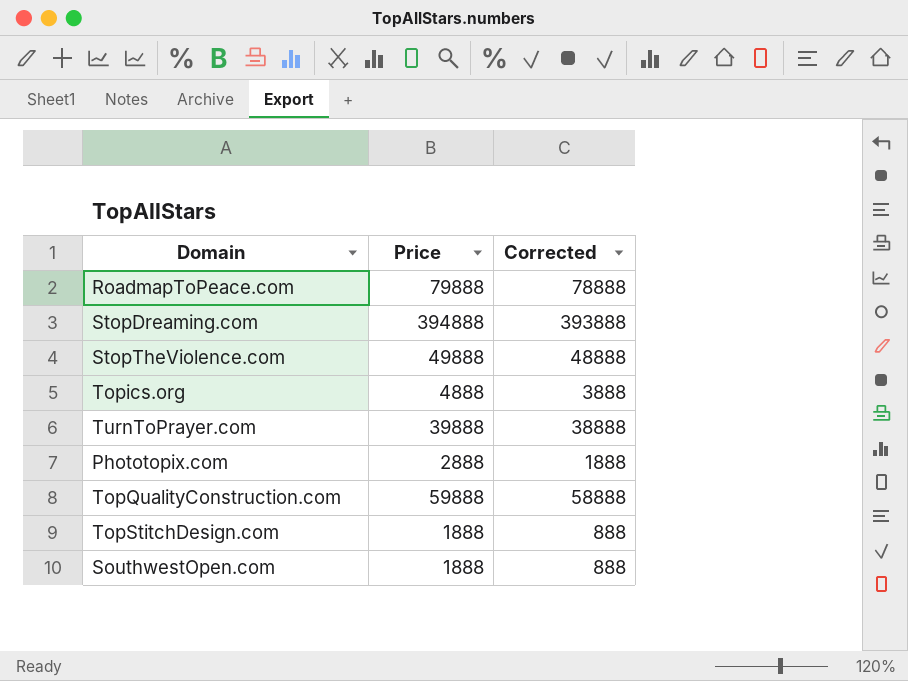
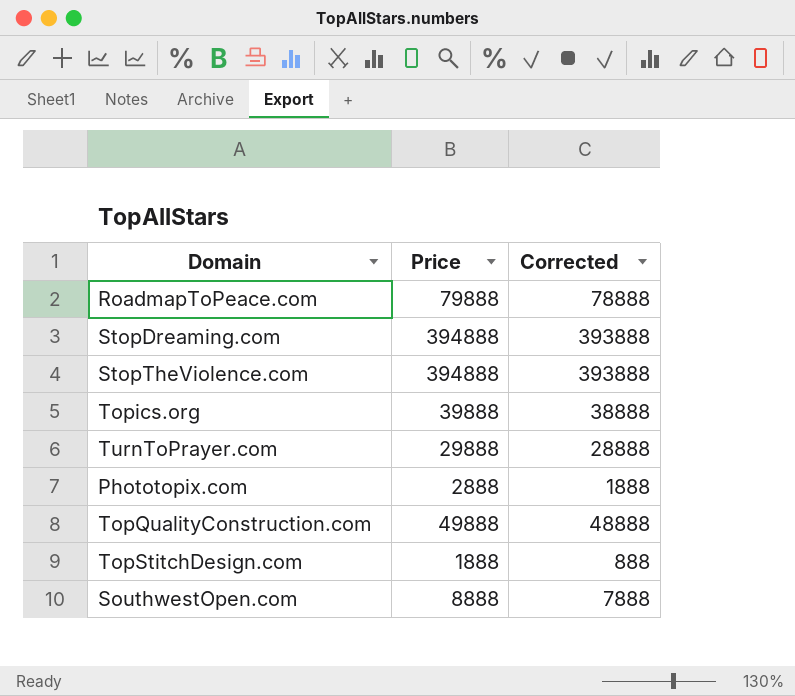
StopTheViolence.com | Price: 49888 -> 394888
StopTheViolence.com | Corrected: 48888 -> 393888
Topics.org | Price: 4888 -> 39888
Topics.org | Corrected: 3888 -> 38888
TurnToPrayer.com | Price: 39888 -> 29888
TurnToPrayer.com | Corrected: 38888 -> 28888
TopQualityConstruction.com | Price: 59888 -> 49888
TopQualityConstruction.com | Corrected: 58888 -> 48888
SouthwestOpen.com | Price: 1888 -> 8888
SouthwestOpen.com | Corrected: 888 -> 7888

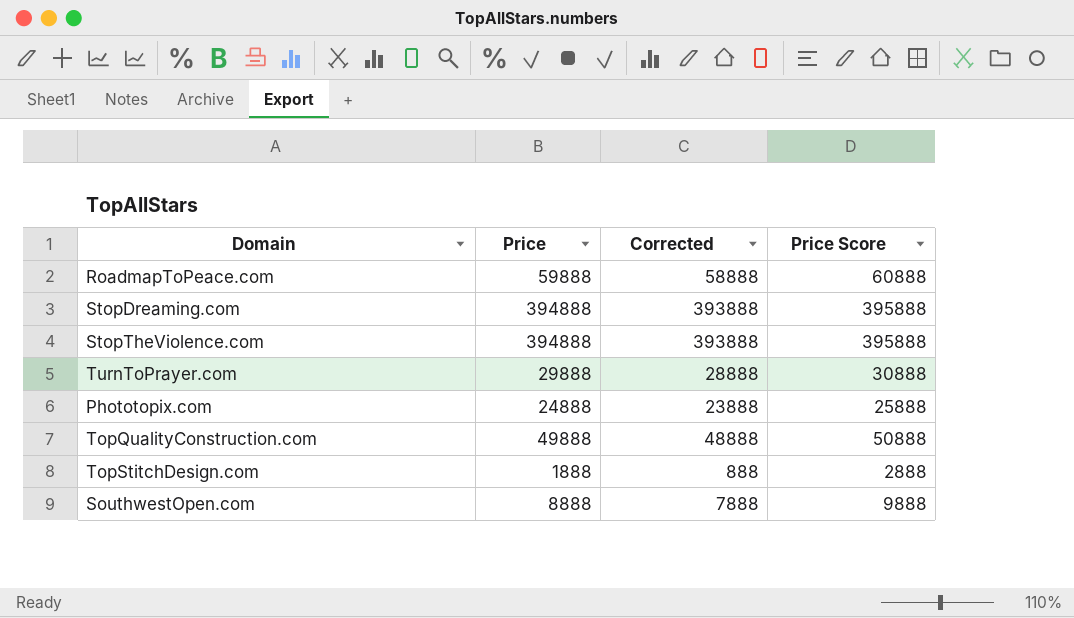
column Price Score | formula: none -> [Price] + 1000
row Topics.org: 39888 | 38888 -> none
RoadmapToPeace.com | Price: 79888 -> 59888
RoadmapToPeace.com | Corrected: 78888 -> 58888
Phototopix.com | Price: 2888 -> 24888
Phototopix.com | Corrected: 1888 -> 23888

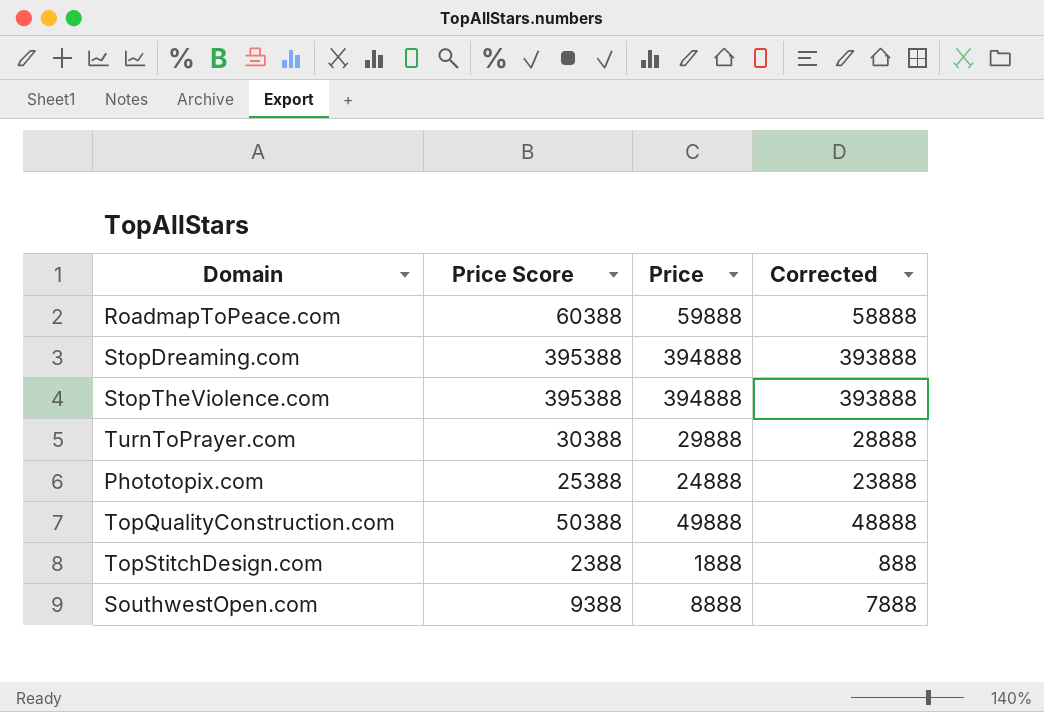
column Price Score | formula: [Price] + 1000 -> [Price] + 500
column Price Score | position: 4 -> 2

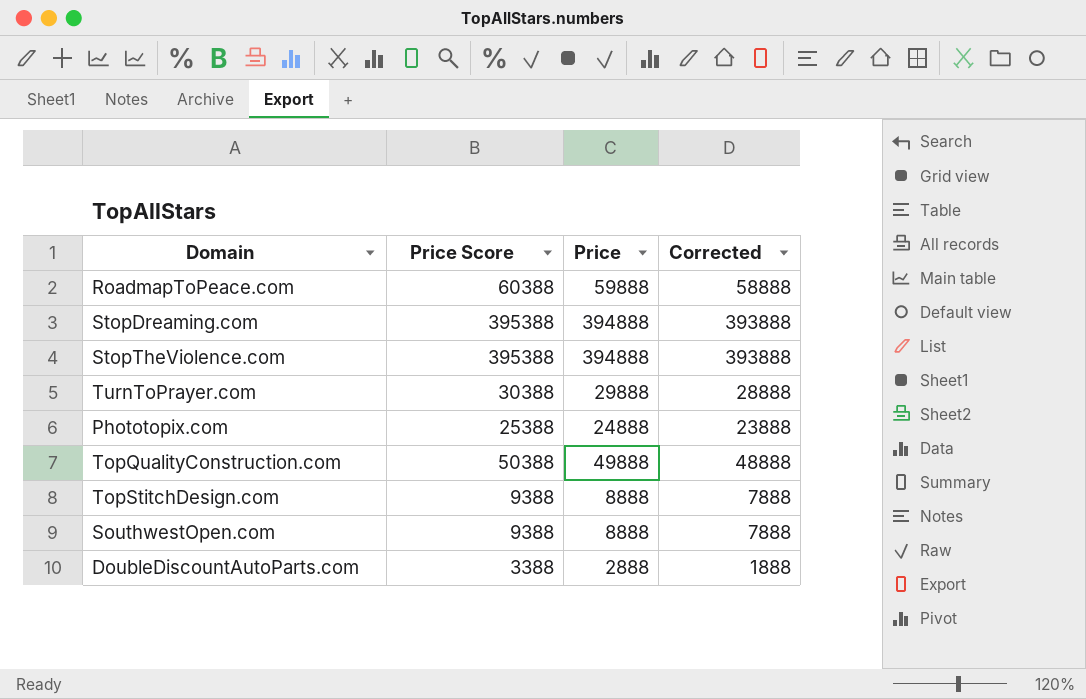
TopStitchDesign.com | Price Score: 2388 -> 9388
TopStitchDesign.com | Price: 1888 -> 8888
TopStitchDesign.com | Corrected: 888 -> 7888
row DoubleDiscountAutoParts.com: none -> 3388 | 2888 | 1888

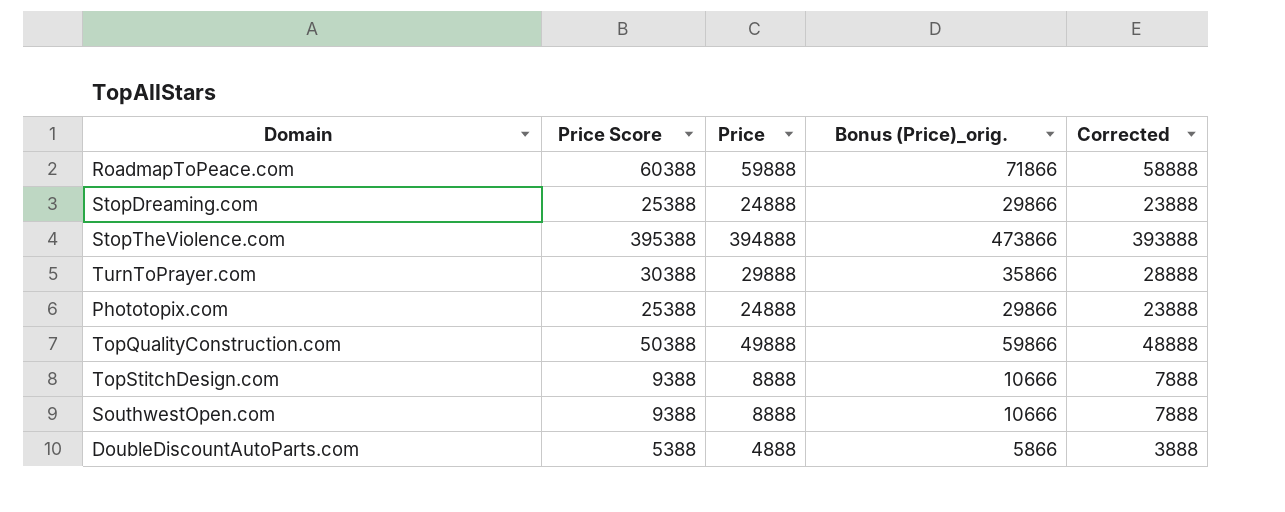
column Bonus (Price)_orig. | formula: none -> [Price] * 1.2
StopDreaming.com | Price Score: 395388 -> 25388
StopDreaming.com | Price: 394888 -> 24888
StopDreaming.com | Corrected: 393888 -> 23888
DoubleDiscountAutoParts.com | Price Score: 3388 -> 5388
DoubleDiscountAutoParts.com | Price: 2888 -> 4888
DoubleDiscountAutoParts.com | Corrected: 1888 -> 3888

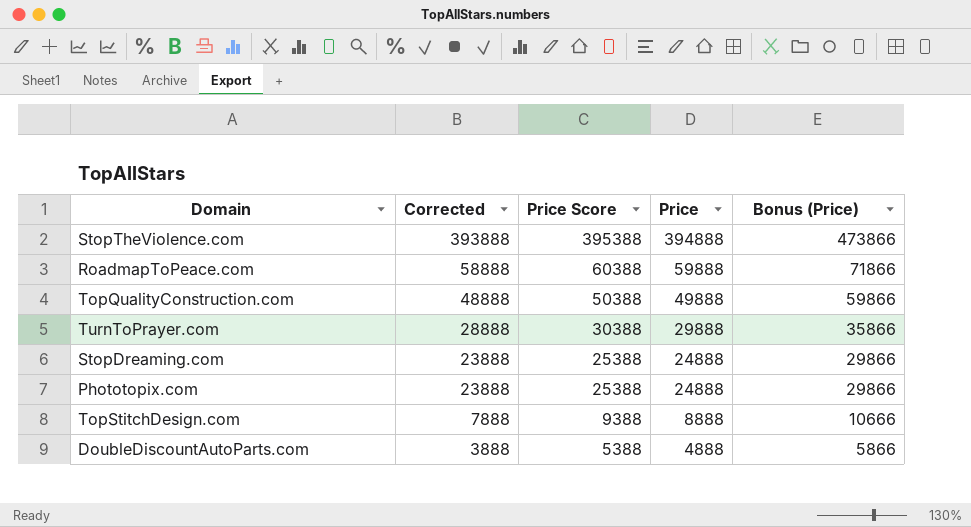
row order: none -> Corrected descending
column Corrected | position: 5 -> 2
column name: Bonus (Price)_orig. -> Bonus (Price)
row SouthwestOpen.com: 9388 | 8888 | 10666 | 7888 -> none

